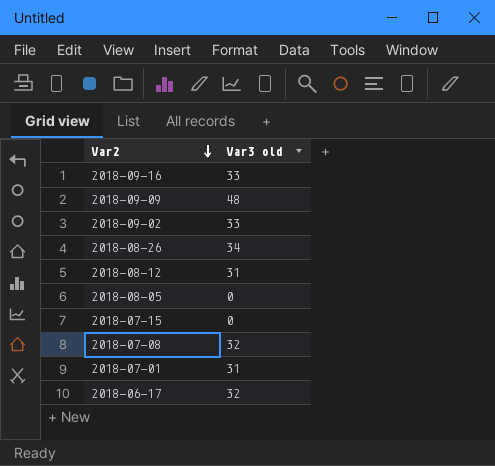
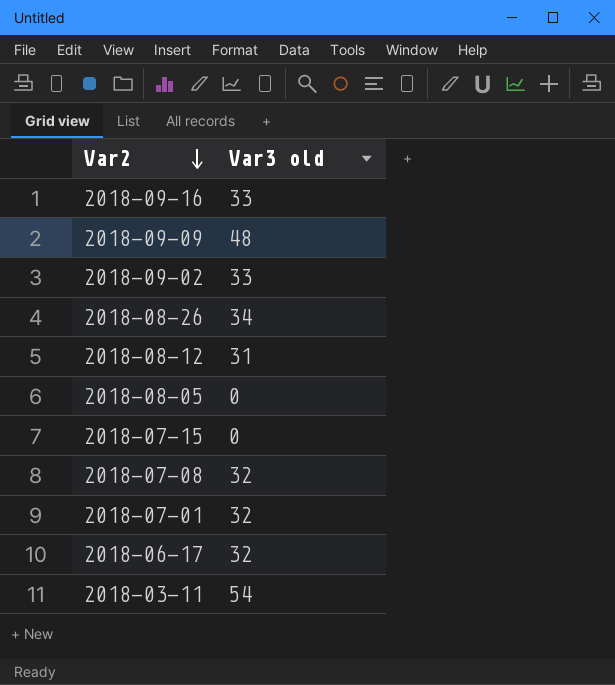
2018-07-01 | Var3 old: 31 -> 32
row 2018-03-11: none -> 54

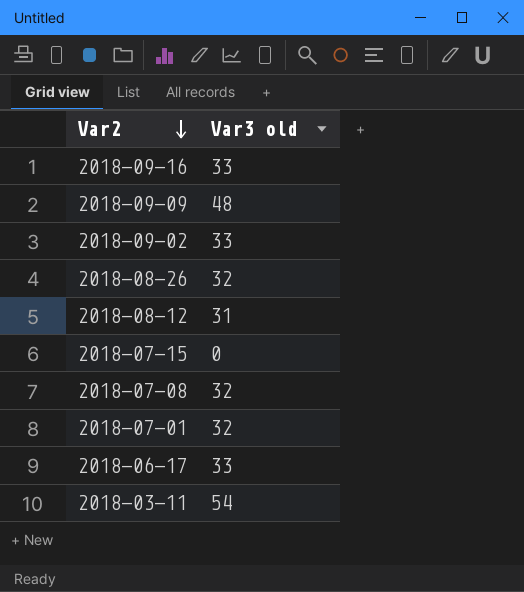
row 2018-08-05: 0 -> none
2018-08-26 | Var3 old: 34 -> 32
2018-06-17 | Var3 old: 32 -> 33

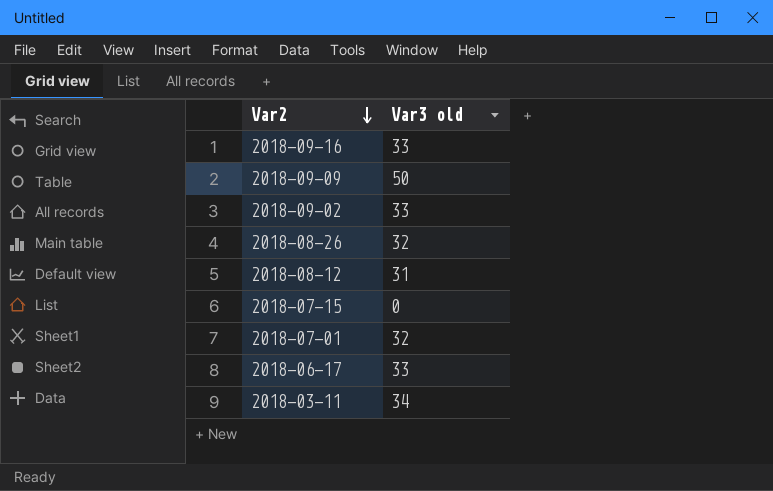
row 2018-07-08: 32 -> none
2018-09-09 | Var3 old: 48 -> 50
2018-03-11 | Var3 old: 54 -> 34

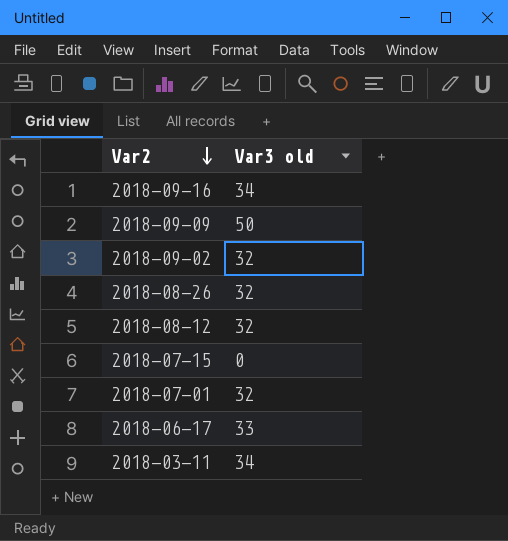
2018-09-16 | Var3 old: 33 -> 34
2018-09-02 | Var3 old: 33 -> 32
2018-08-12 | Var3 old: 31 -> 32

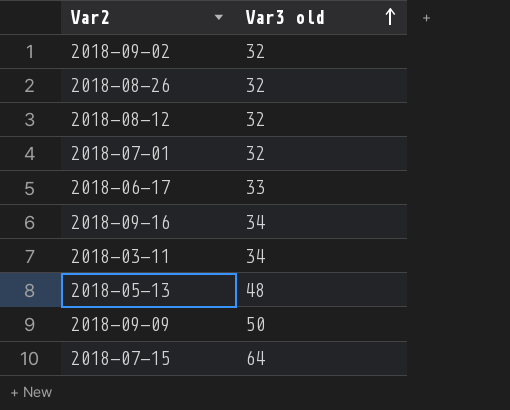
row order: Var2 descending -> Var3 old ascending
row 2018-05-13: none -> 48
2018-07-15 | Var3 old: 0 -> 64

